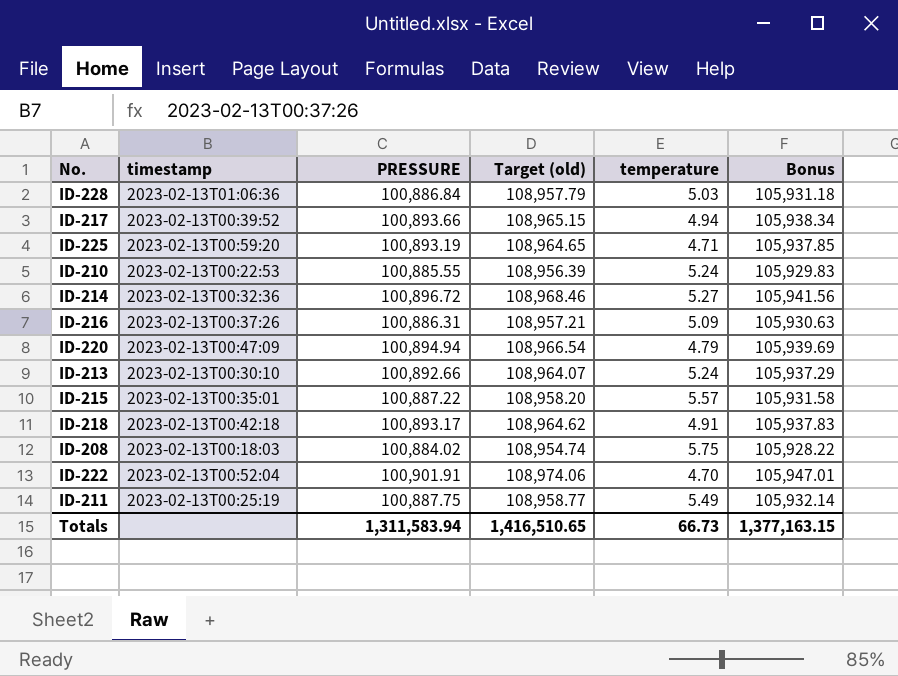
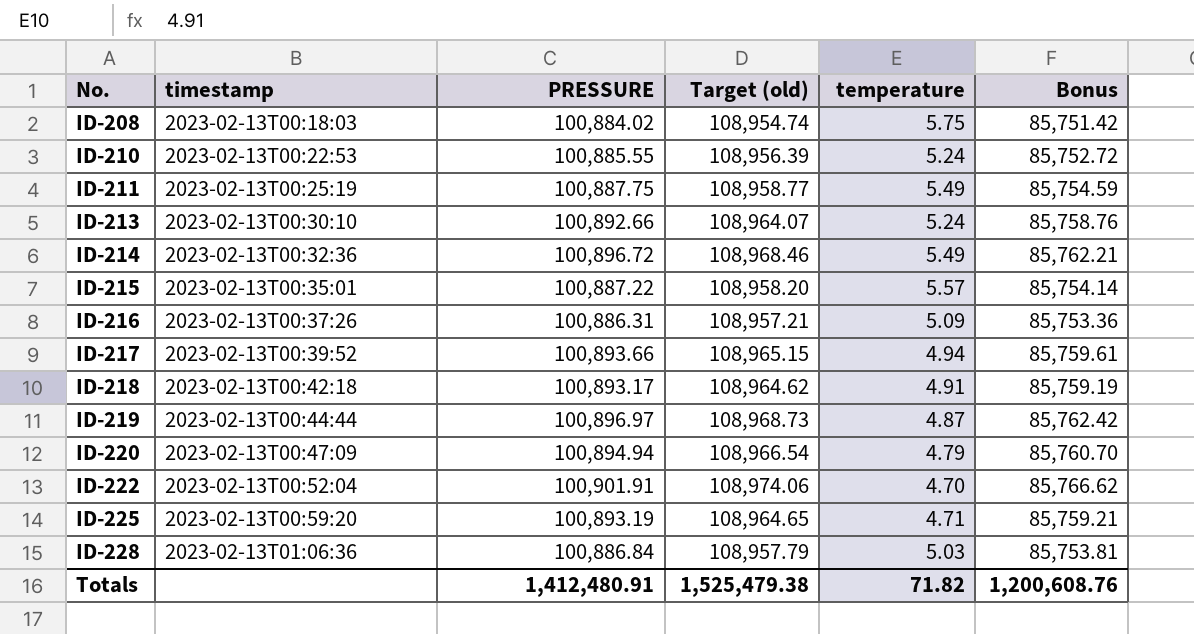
row order: none -> No. ascending
column Bonus | formula: [PRESSURE] * 1.05 -> [PRESSURE] * 0.85
ID-214 | temperature: 5.27 -> 5.49
row ID-219: none -> 2023-02-13T00:44:44 | 100,896.97 | 108,968.73 | 4.87 | 85,762.42
Totals | PRESSURE: 1,311,583.94 -> 1,412,480.91
Totals | Target (old): 1,416,510.65 -> 1,525,479.38
Totals | temperature: 66.73 -> 71.82
Totals | Bonus: 1,377,163.15 -> 1,200,608.76

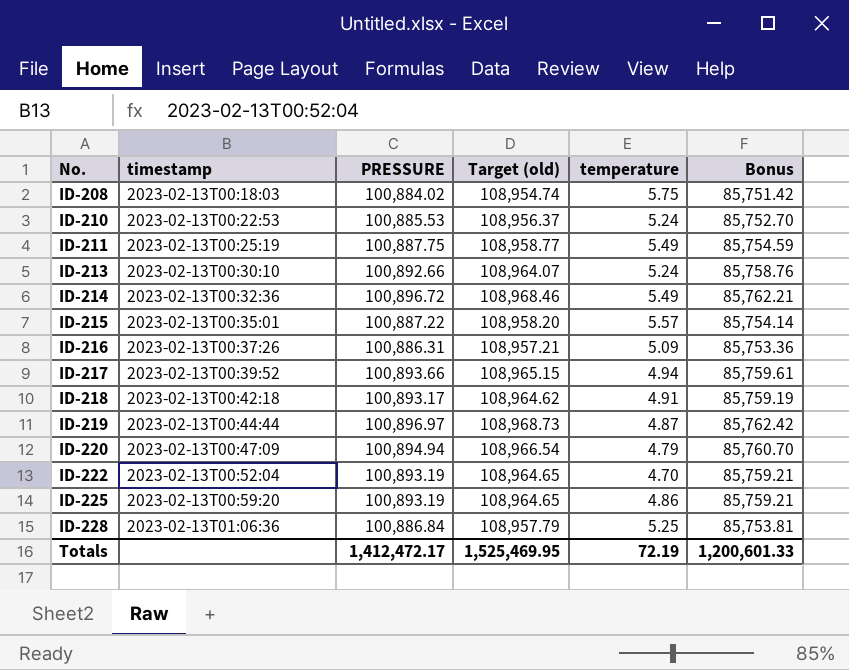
ID-210 | PRESSURE: 100,885.55 -> 100,885.53
ID-210 | Target (old): 108,956.39 -> 108,956.37
ID-210 | Bonus: 85,752.72 -> 85,752.70
ID-222 | PRESSURE: 100,901.91 -> 100,893.19
ID-222 | Target (old): 108,974.06 -> 108,964.65
ID-222 | Bonus: 85,766.62 -> 85,759.21
ID-225 | temperature: 4.71 -> 4.86
ID-228 | temperature: 5.03 -> 5.25
Totals | PRESSURE: 1,412,480.91 -> 1,412,472.17
Totals | Target (old): 1,525,479.38 -> 1,525,469.95
Totals | temperature: 71.82 -> 72.19
Totals | Bonus: 1,200,608.76 -> 1,200,601.33

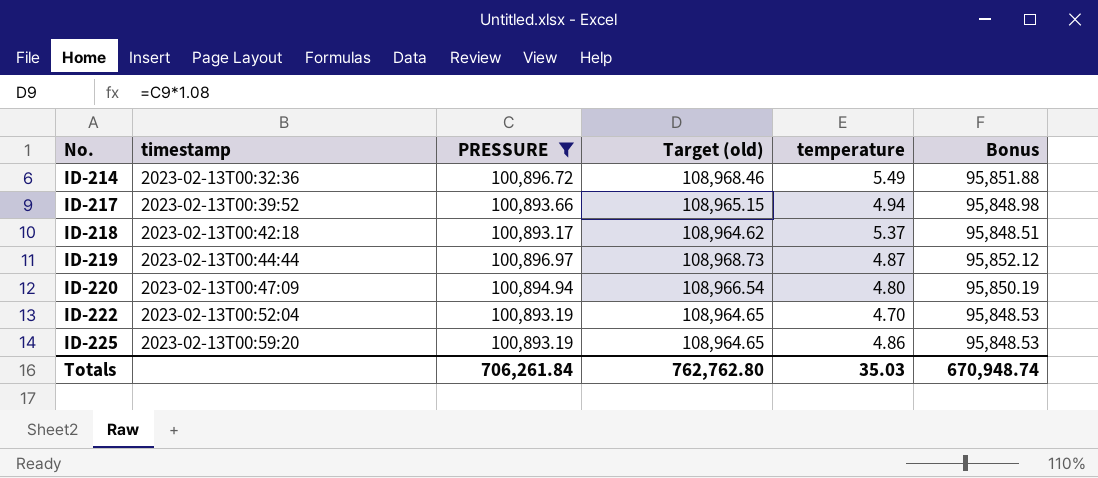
filter: none -> PRESSURE >= 100,893.17
column Bonus | formula: [PRESSURE] * 0.85 -> [PRESSURE] * 0.95
ID-218 | temperature: 4.91 -> 5.37
ID-220 | temperature: 4.79 -> 4.80
Totals | PRESSURE: 1,412,472.17 -> 706,261.84
Totals | Target (old): 1,525,469.95 -> 762,762.80
Totals | temperature: 72.19 -> 35.03
Totals | Bonus: 1,200,601.33 -> 670,948.74

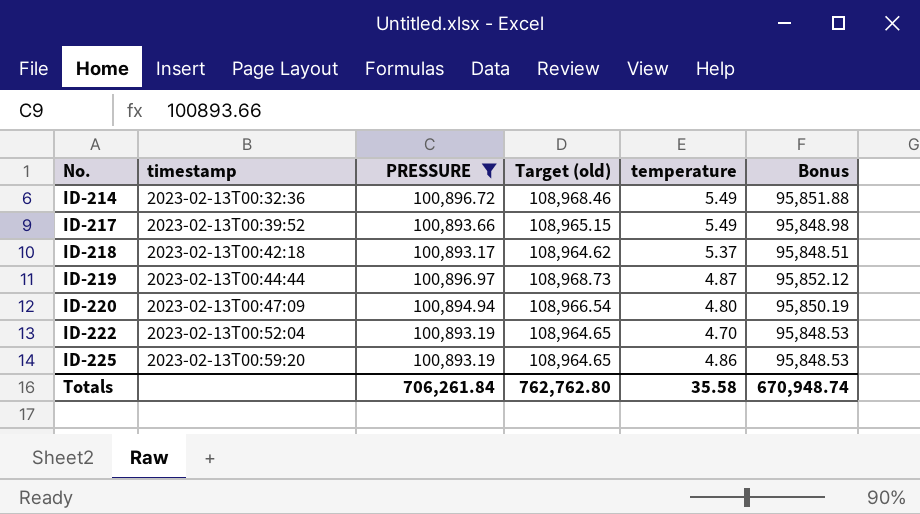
ID-217 | temperature: 4.94 -> 5.49
Totals | temperature: 35.03 -> 35.58

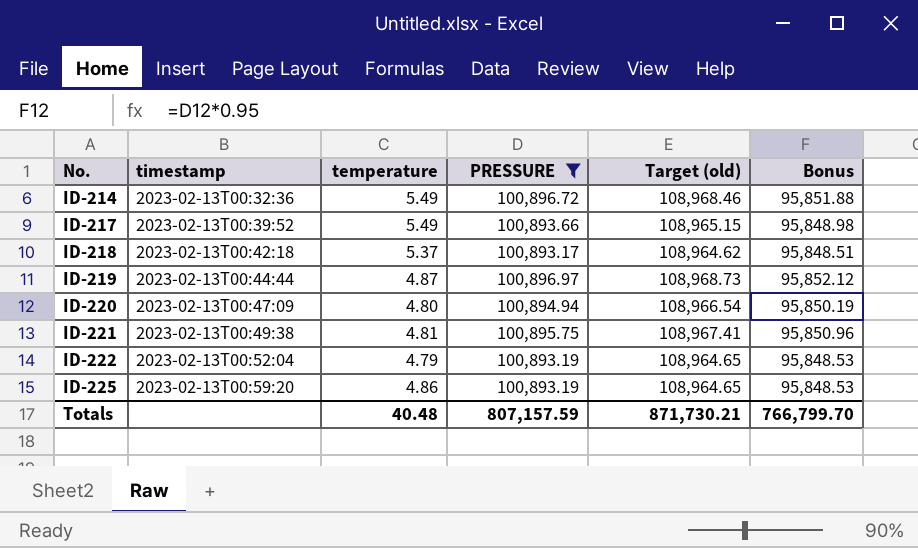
column temperature | position: 5 -> 3
row ID-221: none -> 2023-02-13T00:49:38 | 4.81 | 100,895.75 | 108,967.41 | 95,850.96
ID-222 | temperature: 4.70 -> 4.79
Totals | temperature: 35.58 -> 40.48
Totals | PRESSURE: 706,261.84 -> 807,157.59
Totals | Target (old): 762,762.80 -> 871,730.21
Totals | Bonus: 670,948.74 -> 766,799.70

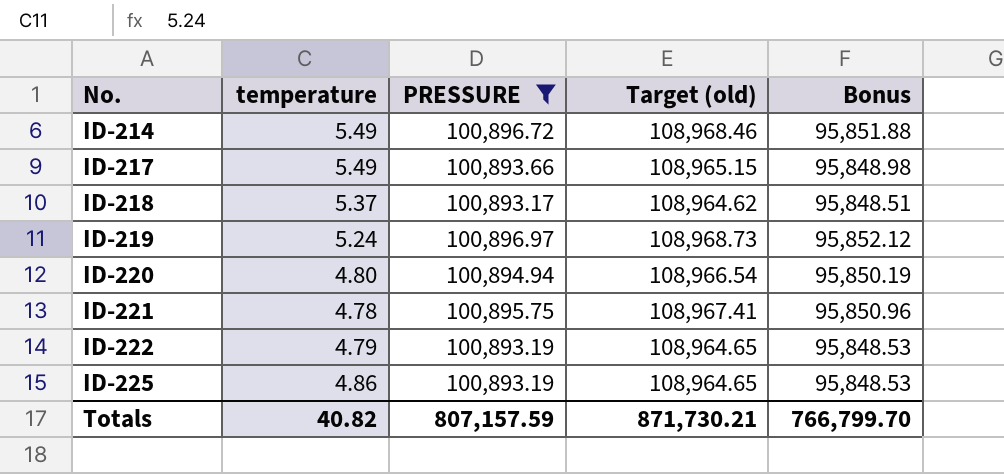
column timestamp | position: 2 -> none
ID-219 | temperature: 4.87 -> 5.24
ID-221 | temperature: 4.81 -> 4.78
Totals | temperature: 40.48 -> 40.82

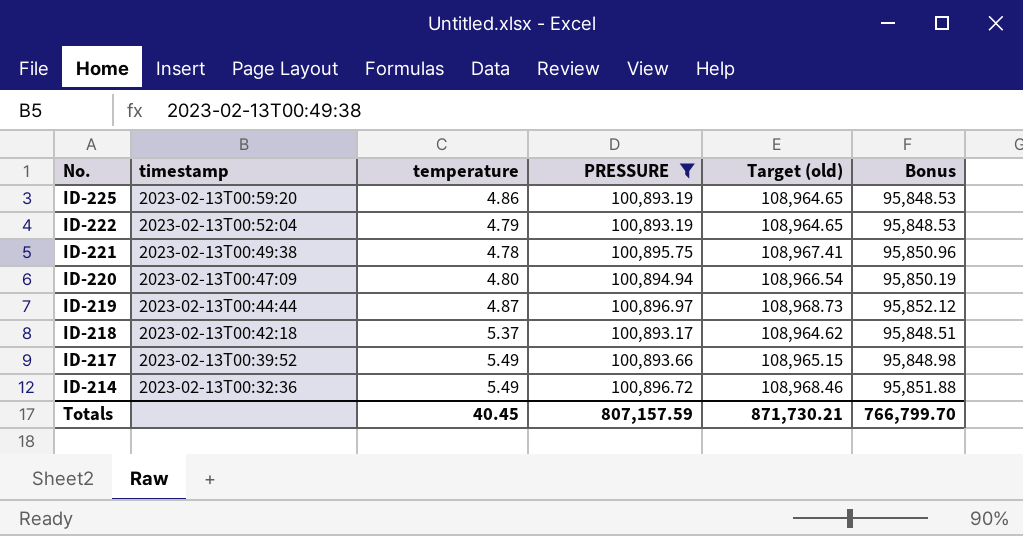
row order: No. ascending -> No. descending
column timestamp | position: none -> 2
ID-219 | temperature: 5.24 -> 4.87
Totals | temperature: 40.82 -> 40.45

